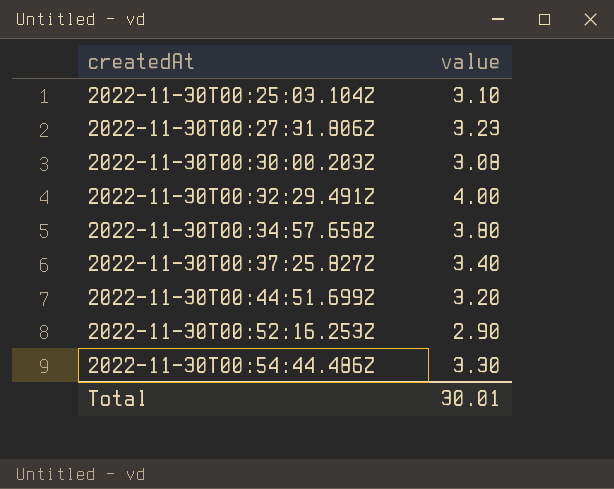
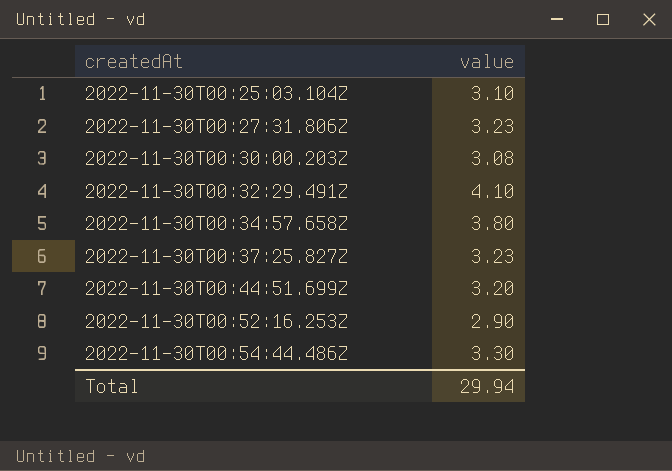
2022-11-30T00:32:29.491Z | value: 4.00 -> 4.10
2022-11-30T00:37:25.827Z | value: 3.40 -> 3.23
Total | value: 30.01 -> 29.94

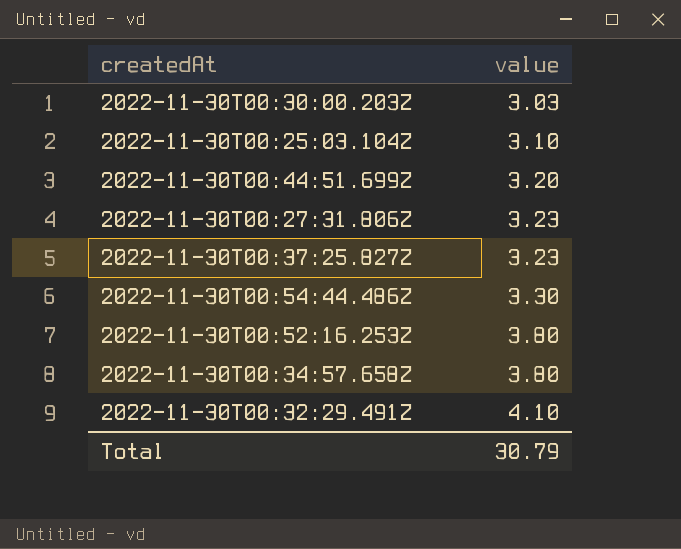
row order: createdAt ascending -> value ascending
2022-11-30T00:30:00.203Z | value: 3.08 -> 3.03
2022-11-30T00:52:16.253Z | value: 2.90 -> 3.80
Total | value: 29.94 -> 30.79

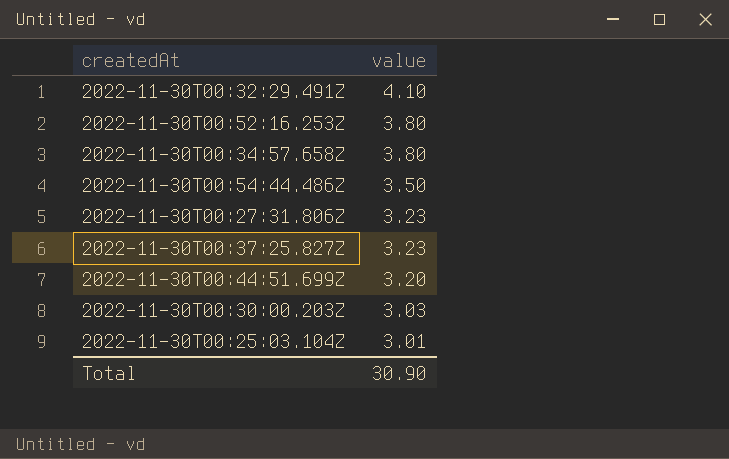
row order: value ascending -> value descending
2022-11-30T00:54:44.486Z | value: 3.30 -> 3.50
2022-11-30T00:25:03.104Z | value: 3.10 -> 3.01
Total | value: 30.79 -> 30.90

